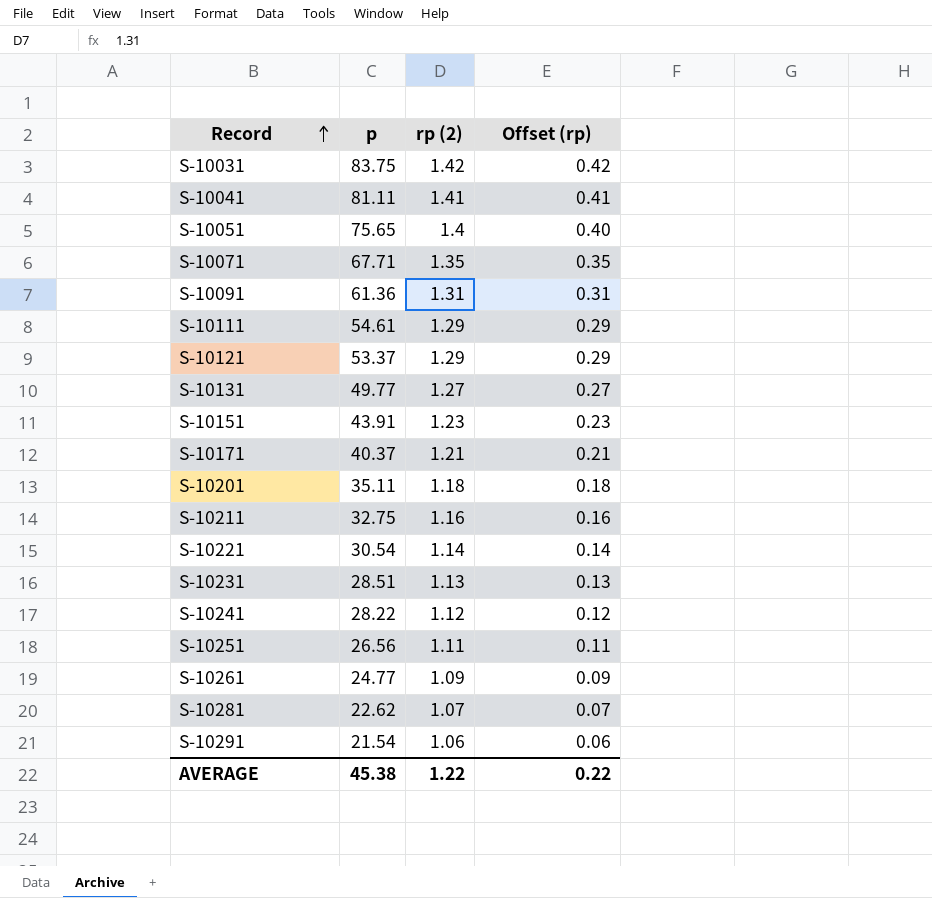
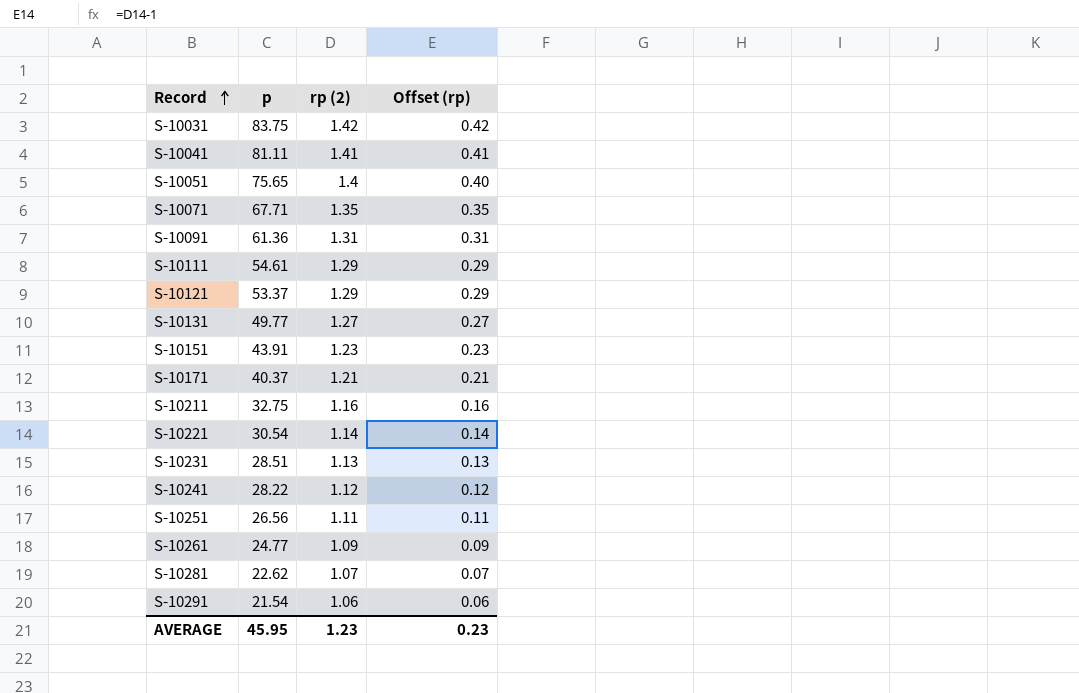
row S-10201: 35.11 | 1.18 | 0.18 -> none
AVERAGE | p: 45.38 -> 45.95
AVERAGE | rp (2): 1.22 -> 1.23
AVERAGE | Offset (rp): 0.22 -> 0.23

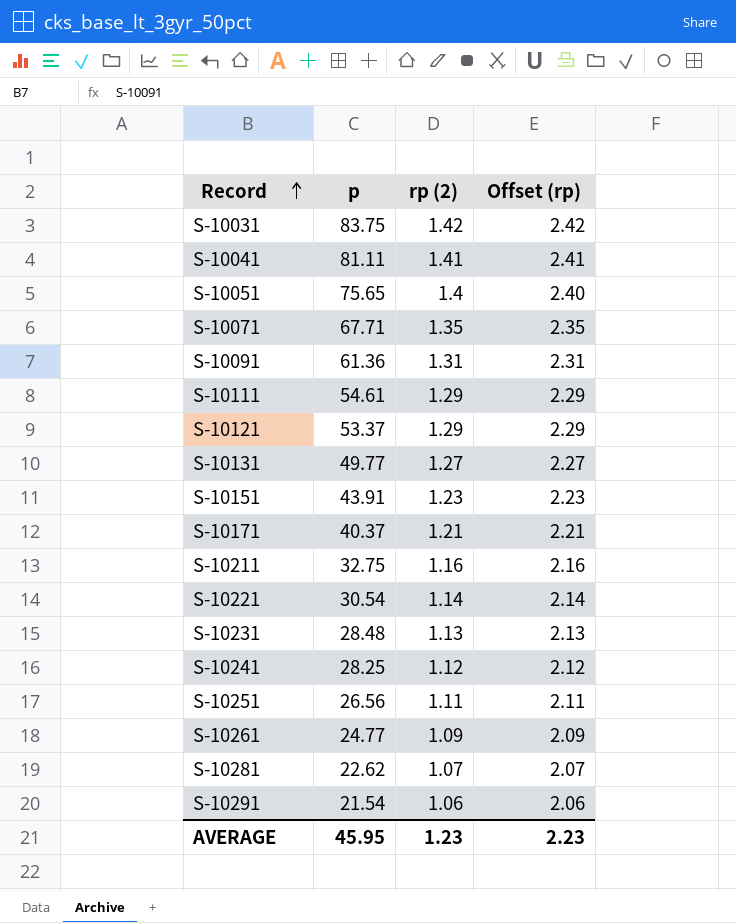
column Offset (rp) | formula: [rp (2)] - 1 -> [rp (2)] + 1
S-10231 | p: 28.51 -> 28.48
S-10241 | p: 28.22 -> 28.25
AVERAGE | Offset (rp): 0.23 -> 2.23

